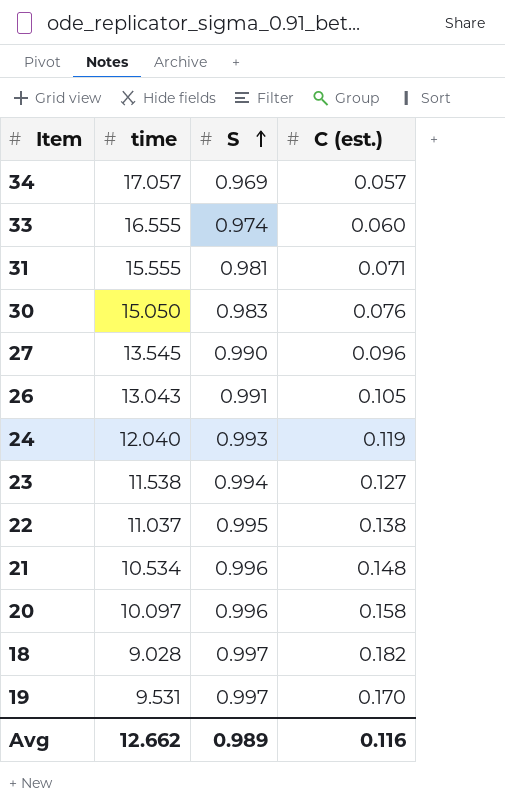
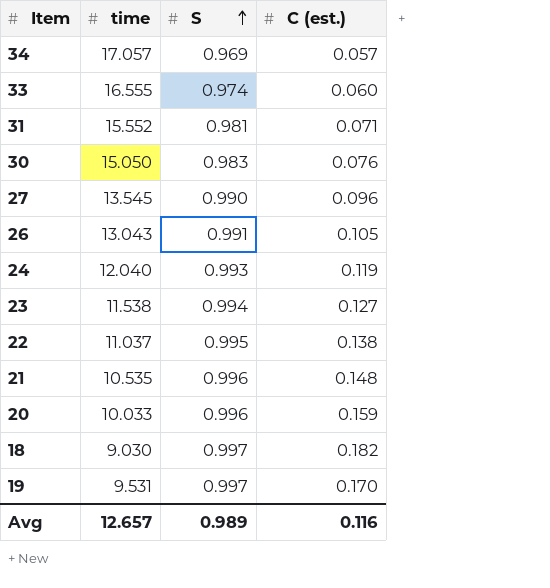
31 | time: 15.555 -> 15.552
21 | time: 10.534 -> 10.535
20 | time: 10.097 -> 10.033
20 | C (est.): 0.158 -> 0.159
18 | time: 9.028 -> 9.030
Avg | time: 12.662 -> 12.657

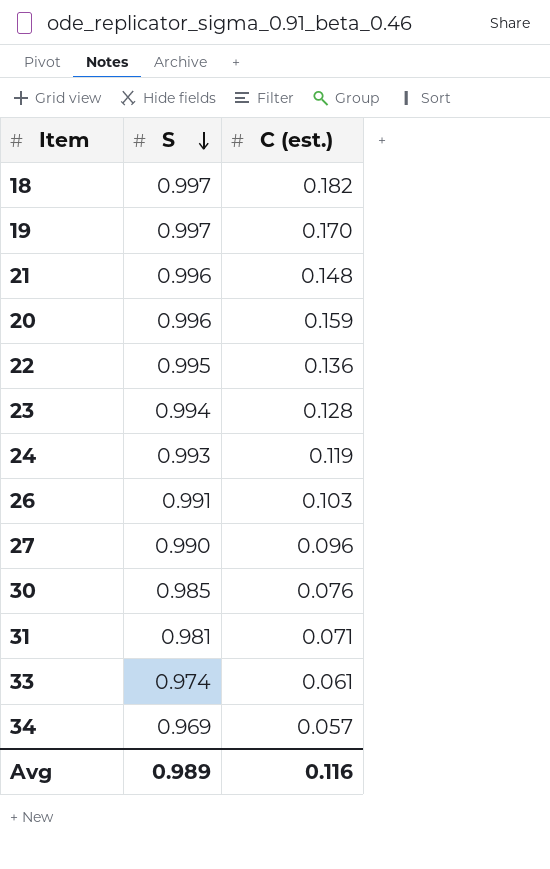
row order: S ascending -> S descending
column time | position: 2 -> none
22 | C (est.): 0.138 -> 0.136
23 | C (est.): 0.127 -> 0.128
26 | C (est.): 0.105 -> 0.103
30 | S: 0.983 -> 0.985
33 | C (est.): 0.060 -> 0.061

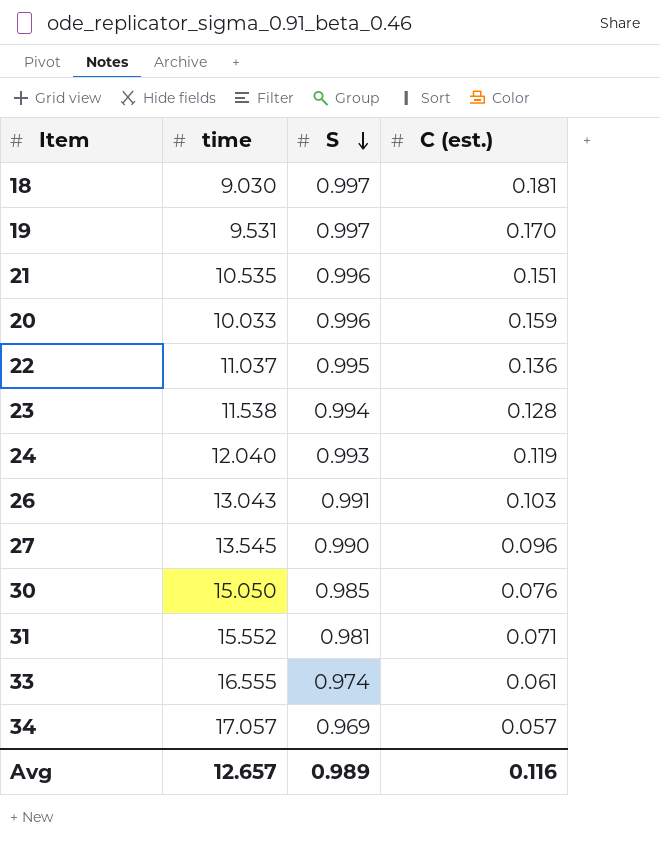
column time | position: none -> 2
18 | C (est.): 0.182 -> 0.181
21 | C (est.): 0.148 -> 0.151

